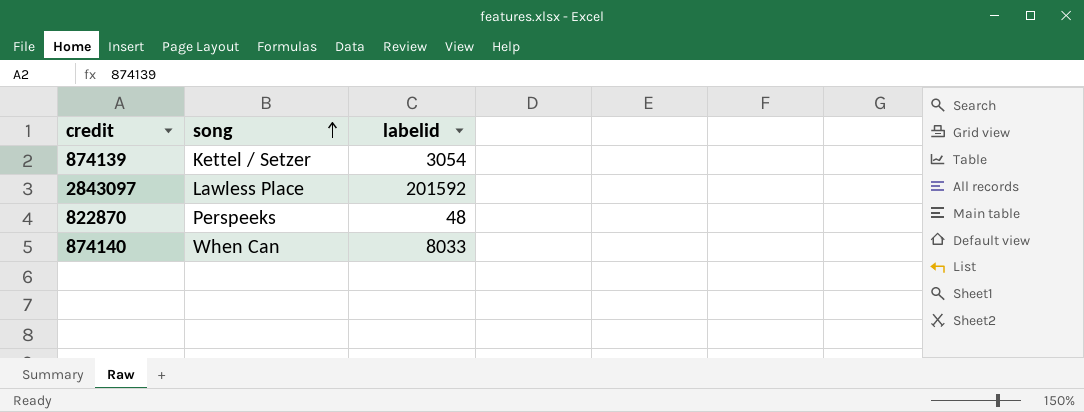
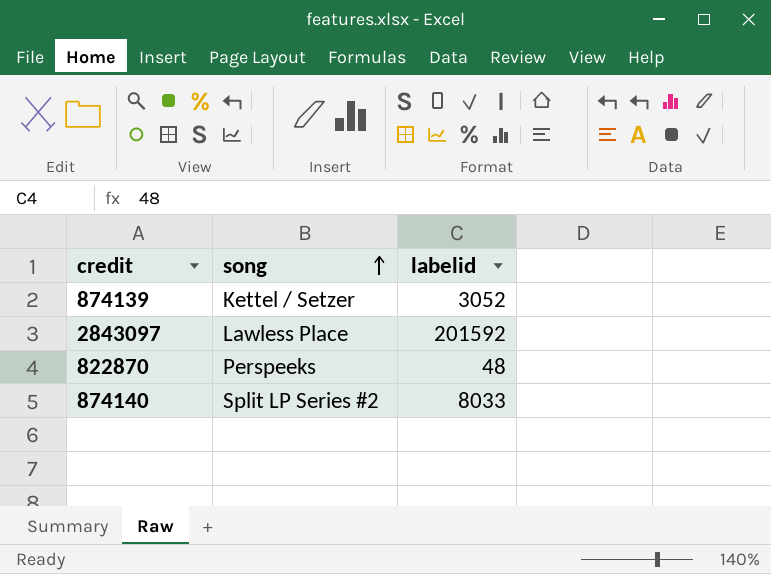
874139 | labelid: 3054 -> 3052
874140 | song: When Can -> Split LP Series #2

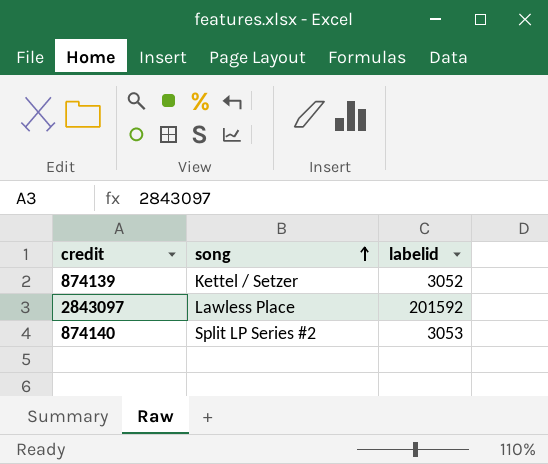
row 822870: Perspeeks | 48 -> none
874140 | labelid: 8033 -> 3053

